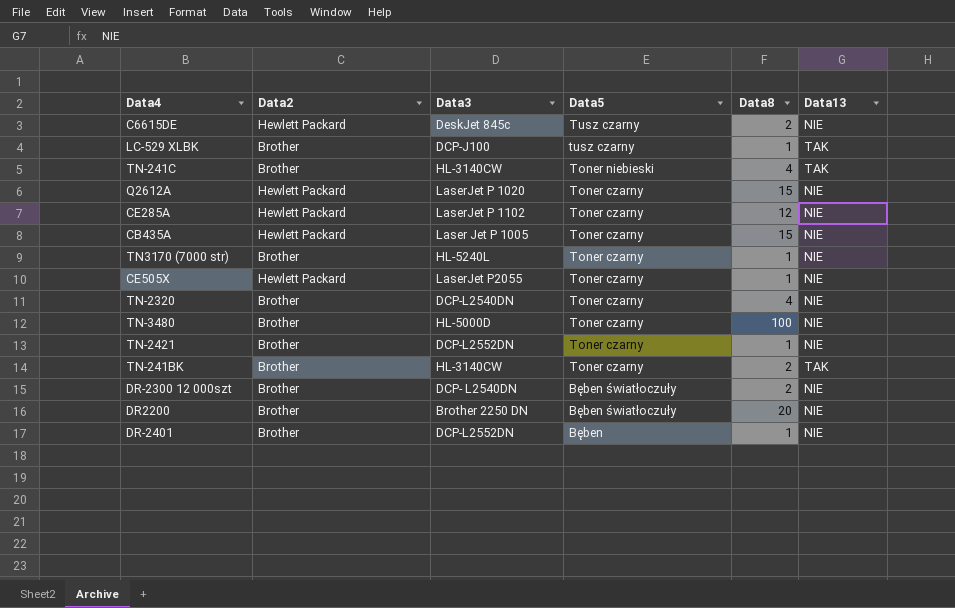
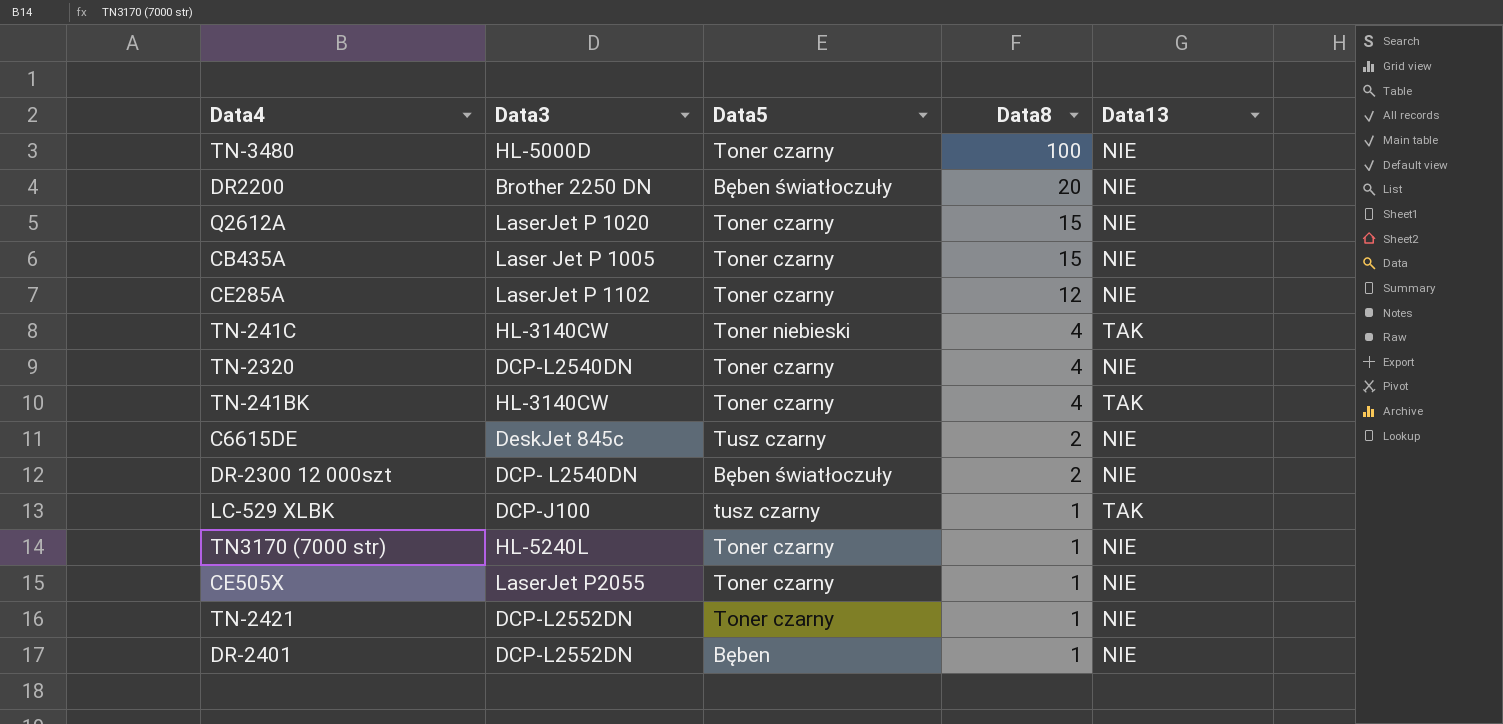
row order: Data5 descending -> Data8 descending
column Data2 | position: 2 -> none
TN-241BK | Data8: 2 -> 4

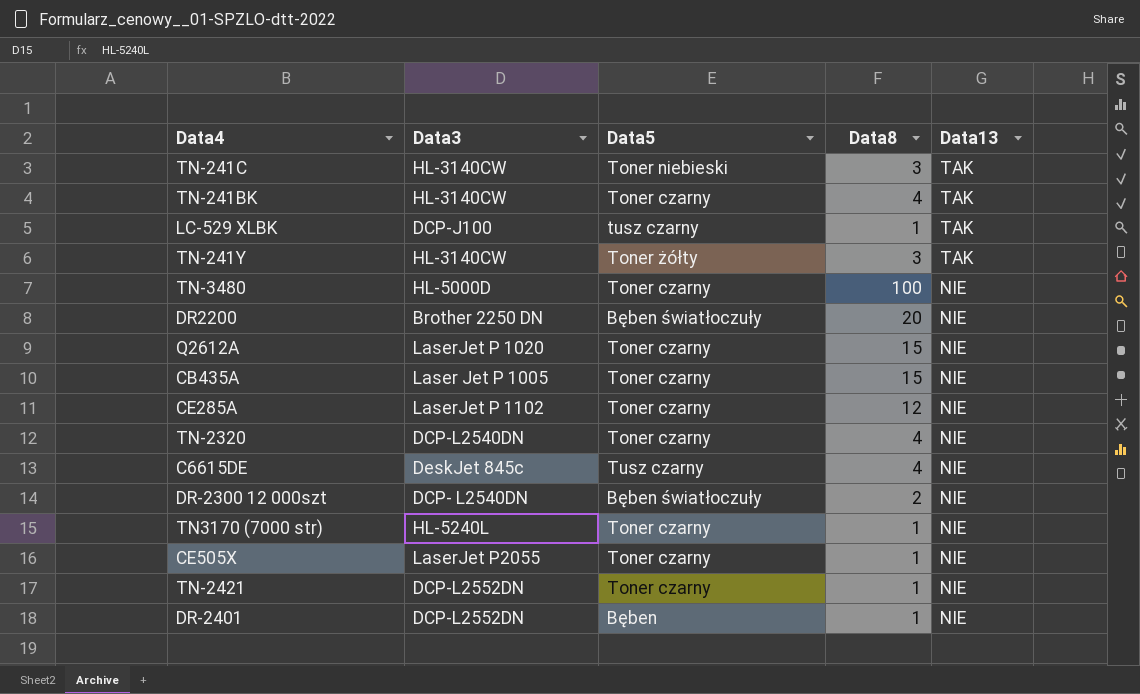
row order: Data8 descending -> Data13 descending
TN-241C | Data8: 4 -> 3
row TN-241Y: none -> HL-3140CW | Toner żółty | 3 | TAK
C6615DE | Data8: 2 -> 4

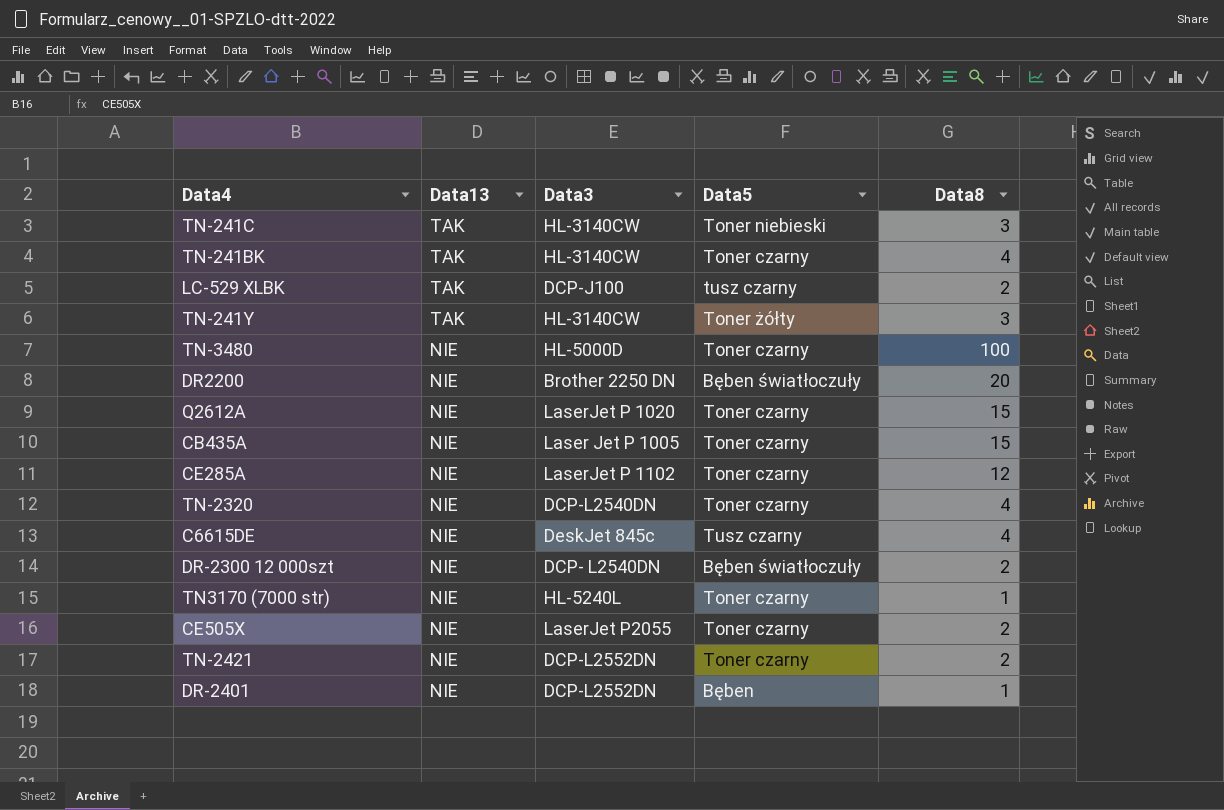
column Data13 | position: 5 -> 2
LC-529 XLBK | Data8: 1 -> 2
CE505X | Data8: 1 -> 2
TN-2421 | Data8: 1 -> 2

